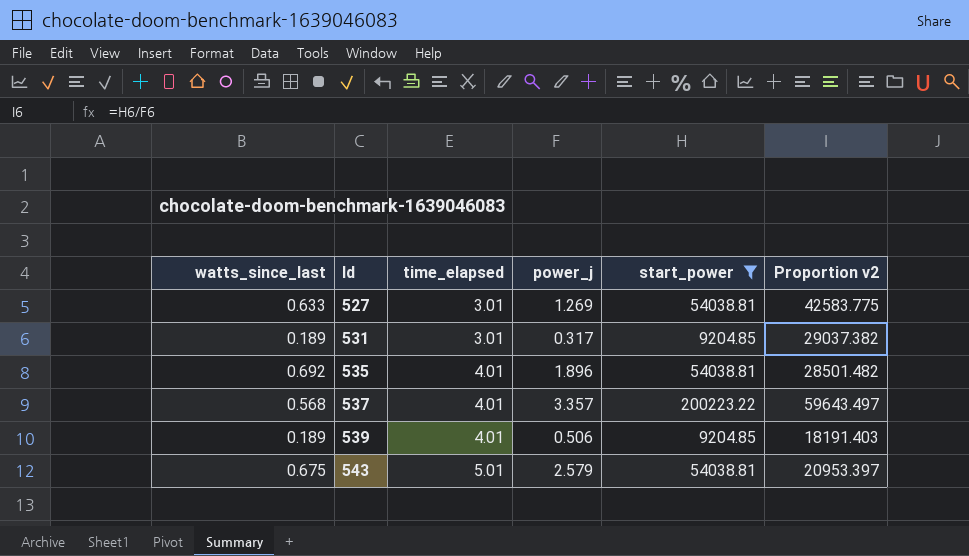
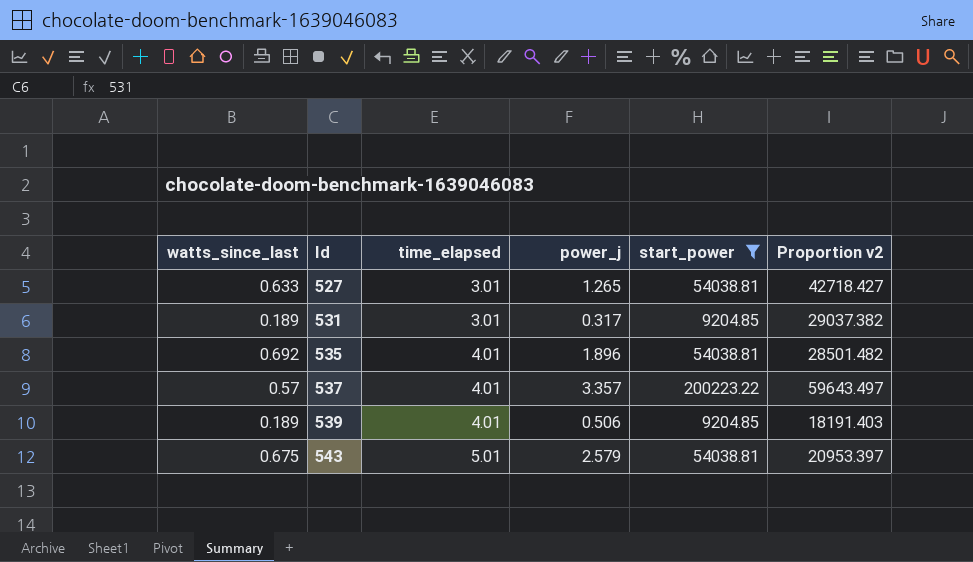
527 | power_j: 1.269 -> 1.265
527 | Proportion v2: 42583.775 -> 42718.427
537 | watts_since_last: 0.568 -> 0.57

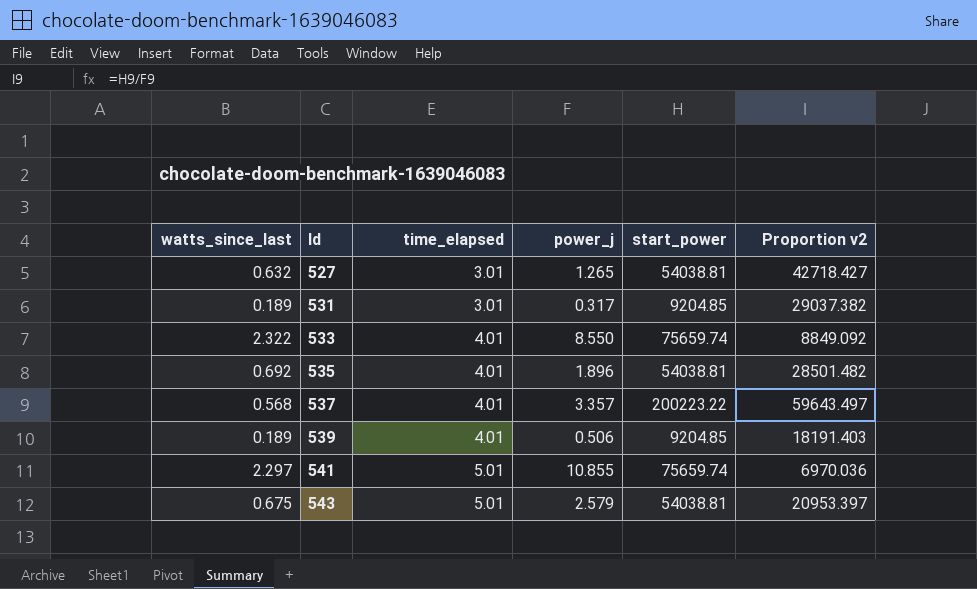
filter: start_power != 75659.74 -> none
527 | watts_since_last: 0.633 -> 0.632
537 | watts_since_last: 0.57 -> 0.568

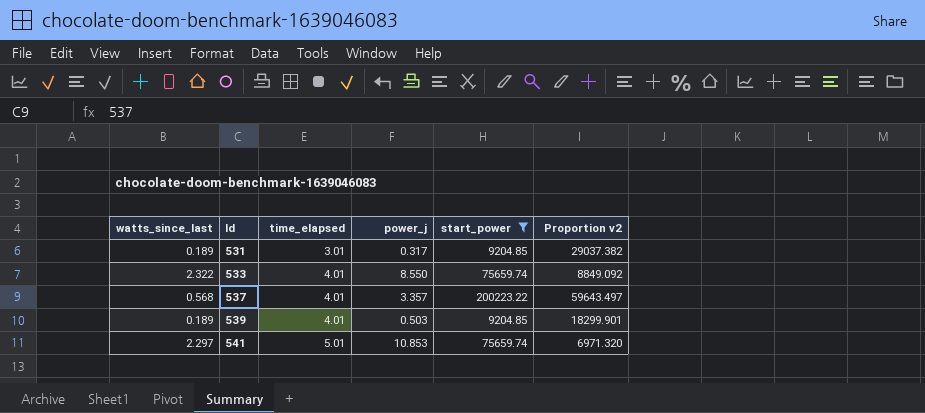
filter: none -> start_power != 54038.81
539 | power_j: 0.506 -> 0.503
539 | Proportion v2: 18191.403 -> 18299.901
541 | power_j: 10.855 -> 10.853
541 | Proportion v2: 6970.036 -> 6971.320

